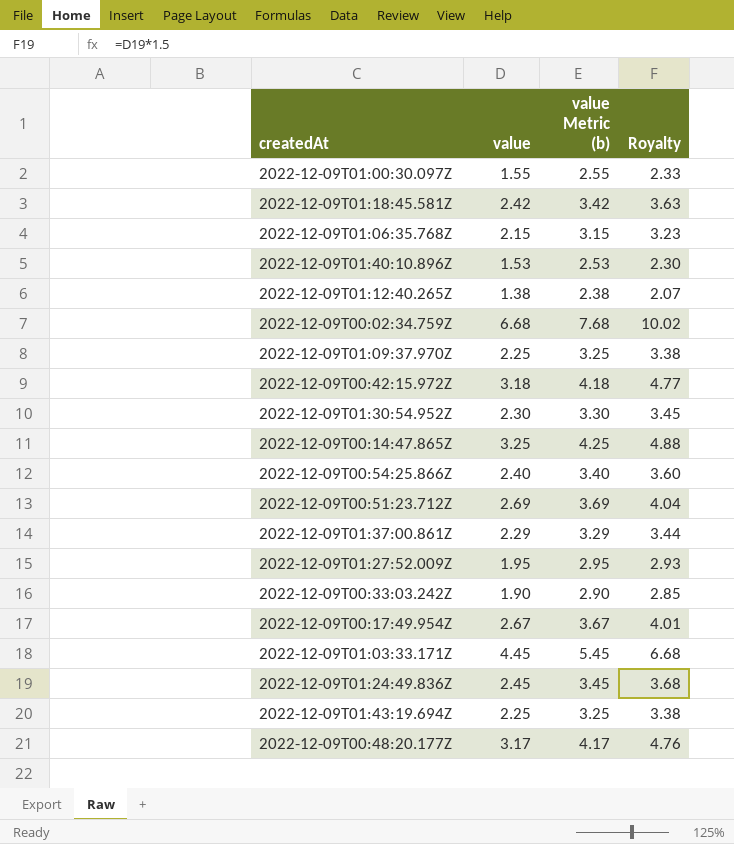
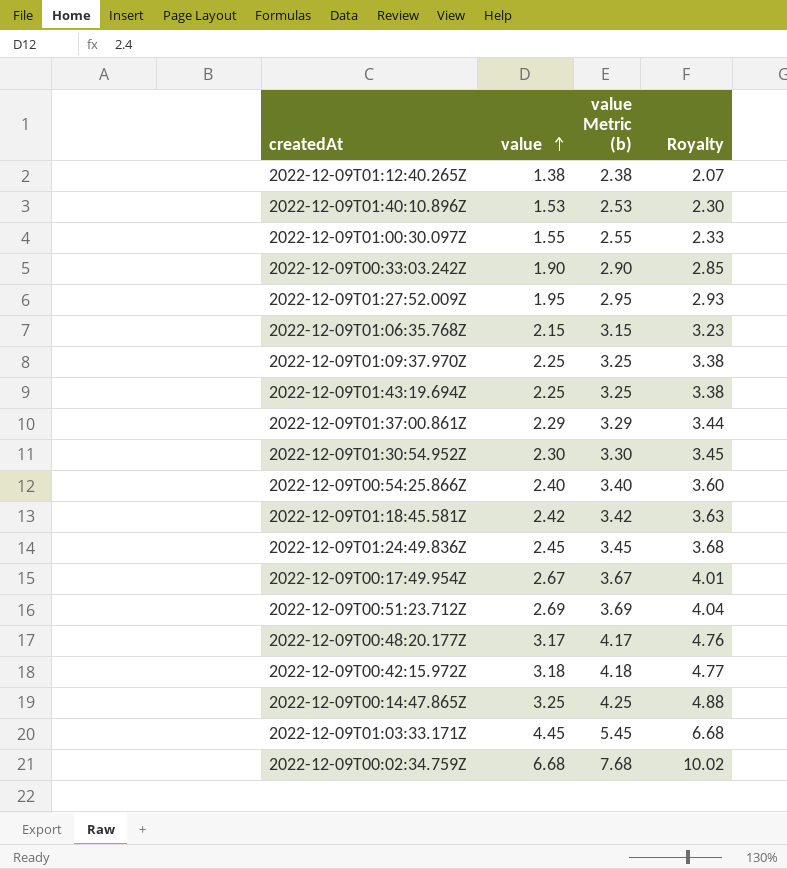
row order: none -> value ascending

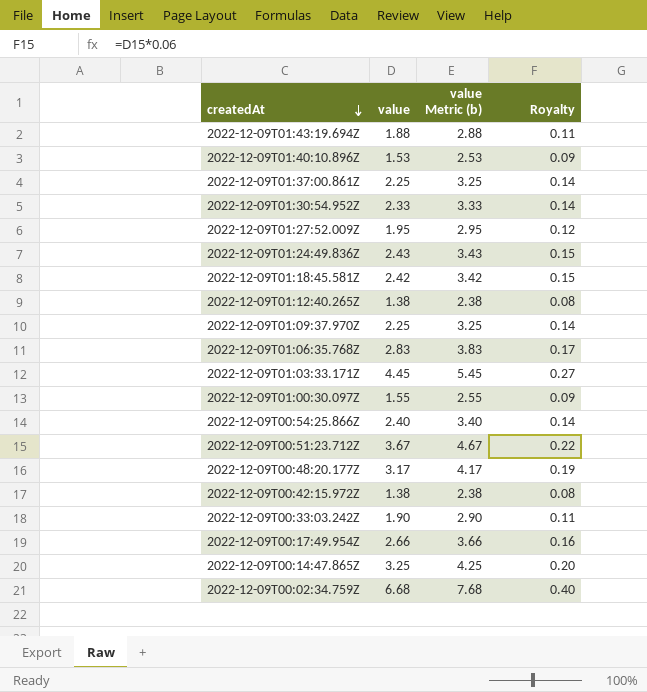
row order: value ascending -> createdAt descending
column Royalty | formula: [value] * 1.5 -> [value] * 0.06
2022-12-09T01:43:19.694Z | value: 2.25 -> 1.88
2022-12-09T01:43:19.694Z | value Metric (b): 3.25 -> 2.88
2022-12-09T01:37:00.861Z | value: 2.29 -> 2.25
2022-12-09T01:37:00.861Z | value Metric (b): 3.29 -> 3.25
2022-12-09T01:30:54.952Z | value: 2.30 -> 2.33
2022-12-09T01:30:54.952Z | value Metric (b): 3.30 -> 3.33
2022-12-09T01:24:49.836Z | value: 2.45 -> 2.43
2022-12-09T01:24:49.836Z | value Metric (b): 3.45 -> 3.43
2022-12-09T01:06:35.768Z | value: 2.15 -> 2.83
2022-12-09T01:06:35.768Z | value Metric (b): 3.15 -> 3.83
2022-12-09T00:51:23.712Z | value: 2.69 -> 3.67
2022-12-09T00:51:23.712Z | value Metric (b): 3.69 -> 4.67
2022-12-09T00:42:15.972Z | value: 3.18 -> 1.38
2022-12-09T00:42:15.972Z | value Metric (b): 4.18 -> 2.38
2022-12-09T00:17:49.954Z | value: 2.67 -> 2.66
2022-12-09T00:17:49.954Z | value Metric (b): 3.67 -> 3.66

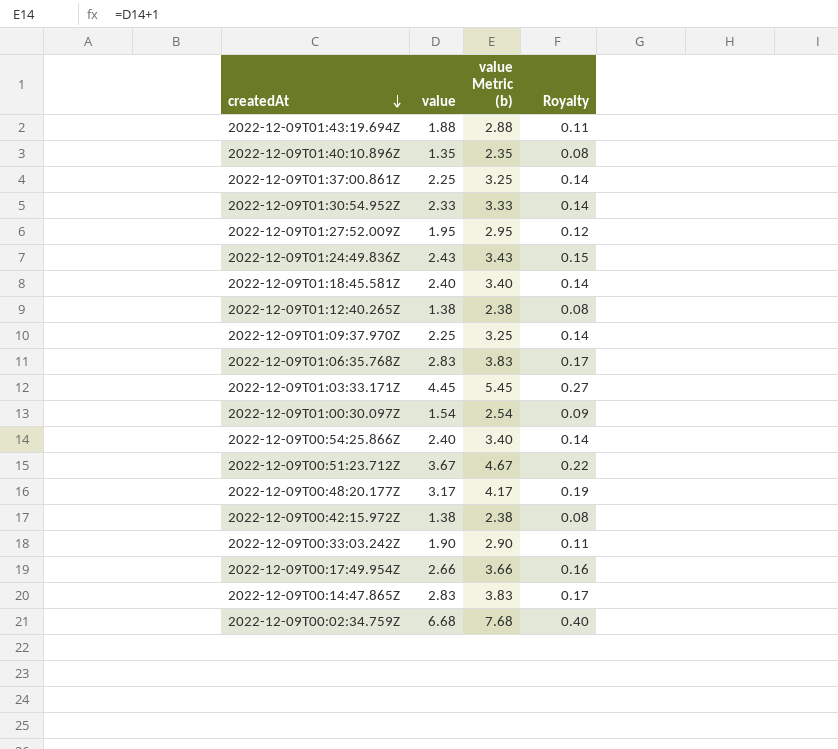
2022-12-09T01:40:10.896Z | value: 1.53 -> 1.35
2022-12-09T01:40:10.896Z | value Metric (b): 2.53 -> 2.35
2022-12-09T01:40:10.896Z | Royalty: 0.09 -> 0.08
2022-12-09T01:18:45.581Z | value: 2.42 -> 2.40
2022-12-09T01:18:45.581Z | value Metric (b): 3.42 -> 3.40
2022-12-09T01:18:45.581Z | Royalty: 0.15 -> 0.14
2022-12-09T01:00:30.097Z | value: 1.55 -> 1.54
2022-12-09T01:00:30.097Z | value Metric (b): 2.55 -> 2.54
2022-12-09T00:14:47.865Z | value: 3.25 -> 2.83
2022-12-09T00:14:47.865Z | value Metric (b): 4.25 -> 3.83
2022-12-09T00:14:47.865Z | Royalty: 0.20 -> 0.17

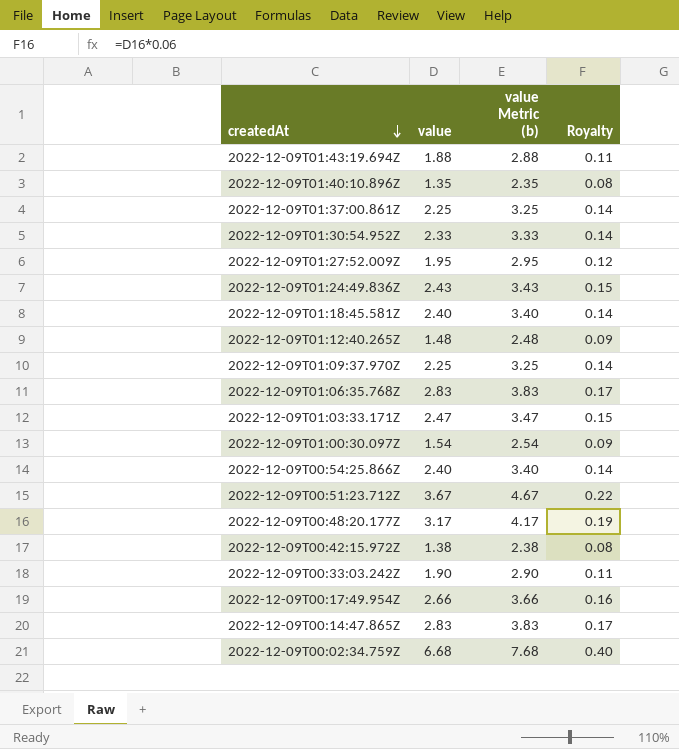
2022-12-09T01:12:40.265Z | value: 1.38 -> 1.48
2022-12-09T01:12:40.265Z | value Metric (b): 2.38 -> 2.48
2022-12-09T01:12:40.265Z | Royalty: 0.08 -> 0.09
2022-12-09T01:03:33.171Z | value: 4.45 -> 2.47
2022-12-09T01:03:33.171Z | value Metric (b): 5.45 -> 3.47
2022-12-09T01:03:33.171Z | Royalty: 0.27 -> 0.15

